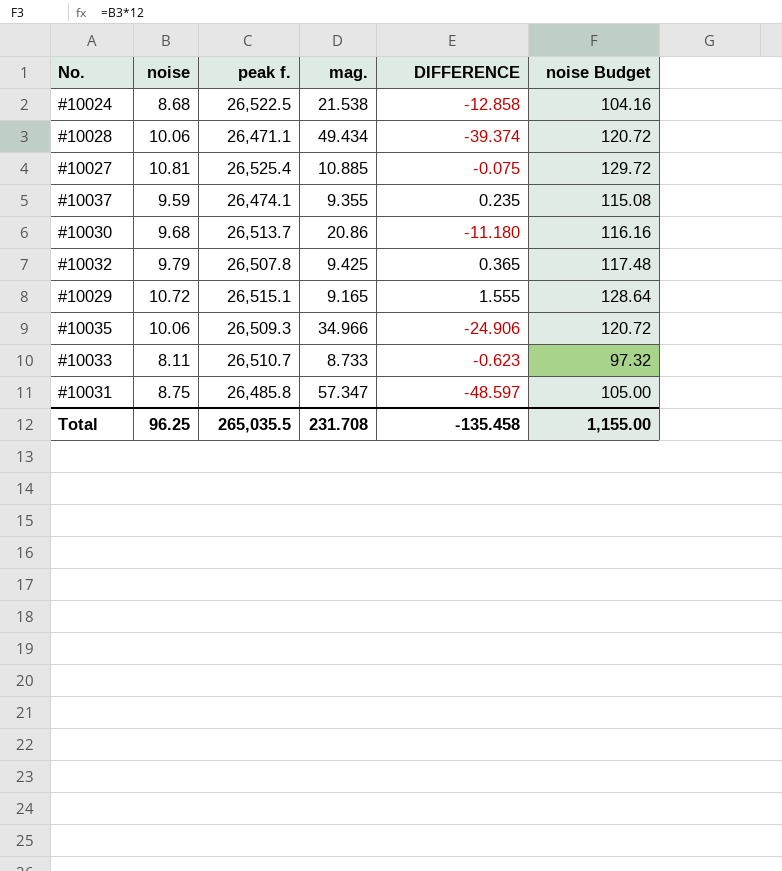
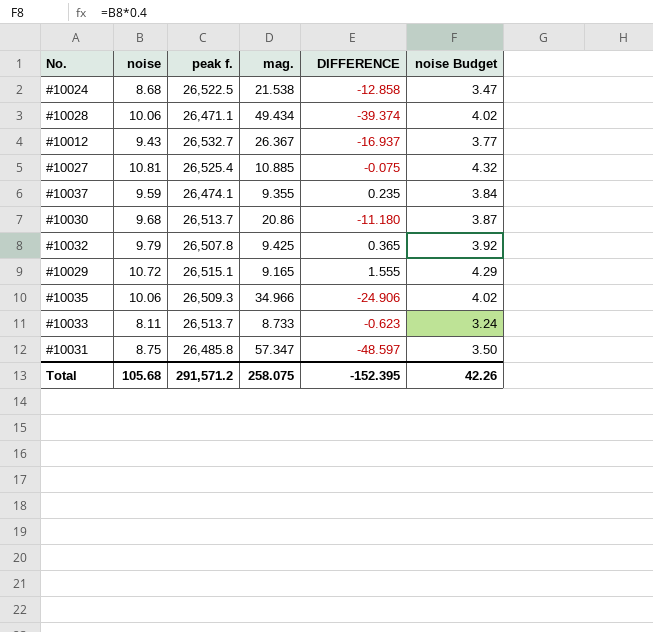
column noise Budget | formula: [noise] * 12 -> [noise] * 0.4
row #10012: none -> 9.43 | 26,532.7 | 26.367 | -16.937 | 3.77
#10033 | peak f.: 26,510.7 -> 26,513.7
Total | noise: 96.25 -> 105.68
Total | peak f.: 265,035.5 -> 291,571.2
Total | mag.: 231.708 -> 258.075
Total | DIFFERENCE: -135.458 -> -152.395
Total | noise Budget: 1,155.00 -> 42.26

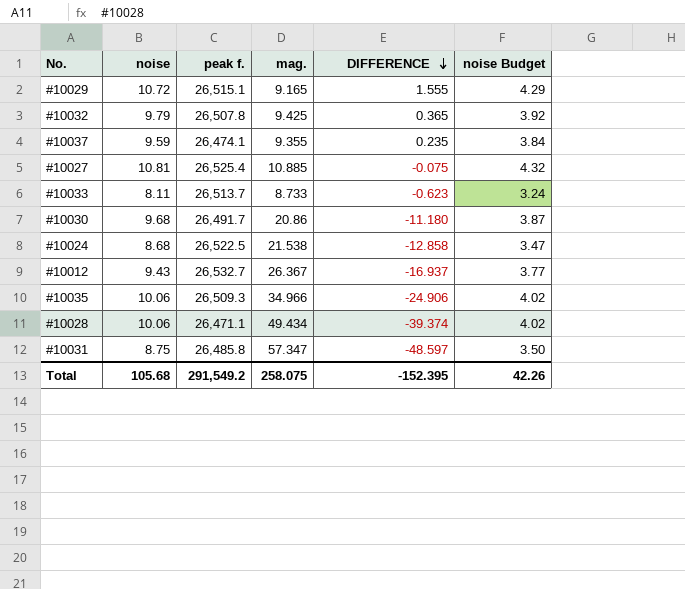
row order: none -> DIFFERENCE descending
#10030 | peak f.: 26,513.7 -> 26,491.7
Total | peak f.: 291,571.2 -> 291,549.2

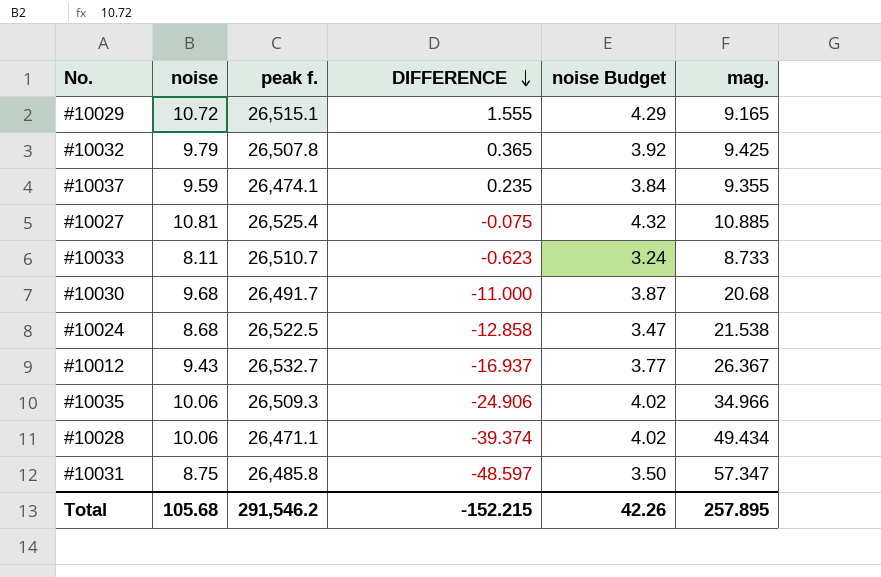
column mag. | position: 4 -> 6
#10033 | peak f.: 26,513.7 -> 26,510.7
#10030 | DIFFERENCE: -11.180 -> -11.000
#10030 | mag.: 20.86 -> 20.68
Total | peak f.: 291,549.2 -> 291,546.2
Total | DIFFERENCE: -152.395 -> -152.215
Total | mag.: 258.075 -> 257.895

